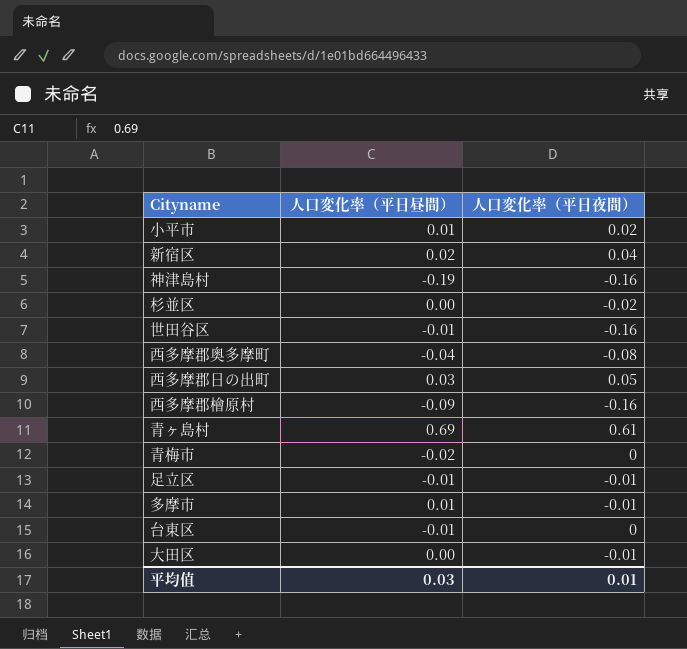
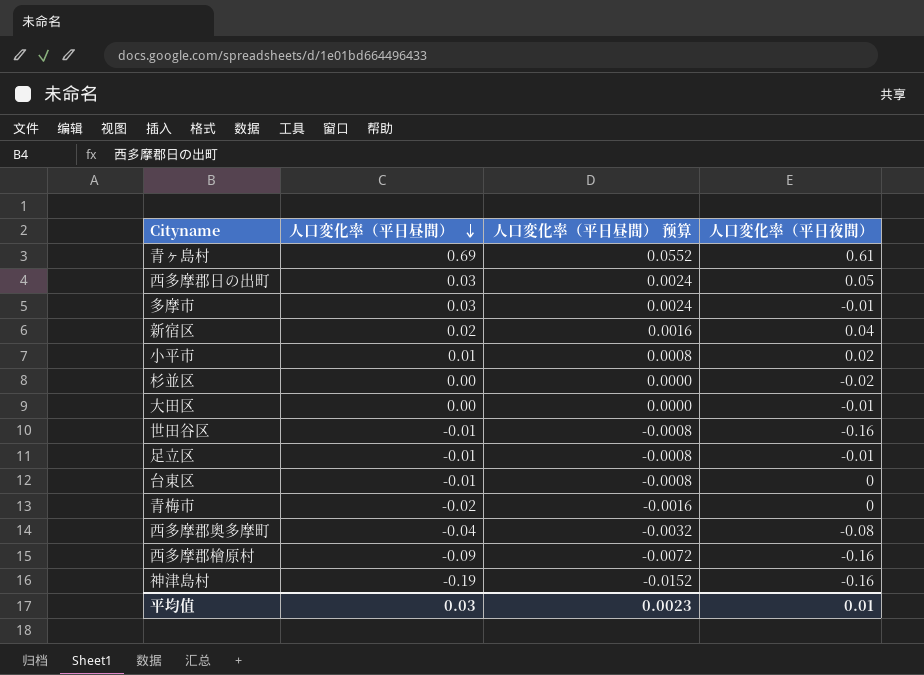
row order: none -> 人口変化率（平日昼間） descending
column 人口変化率（平日昼間） 预算 | formula: none -> [人口変化率（平日昼間）] * 0.08
多摩市 | 人口変化率（平日昼間）: 0.01 -> 0.03

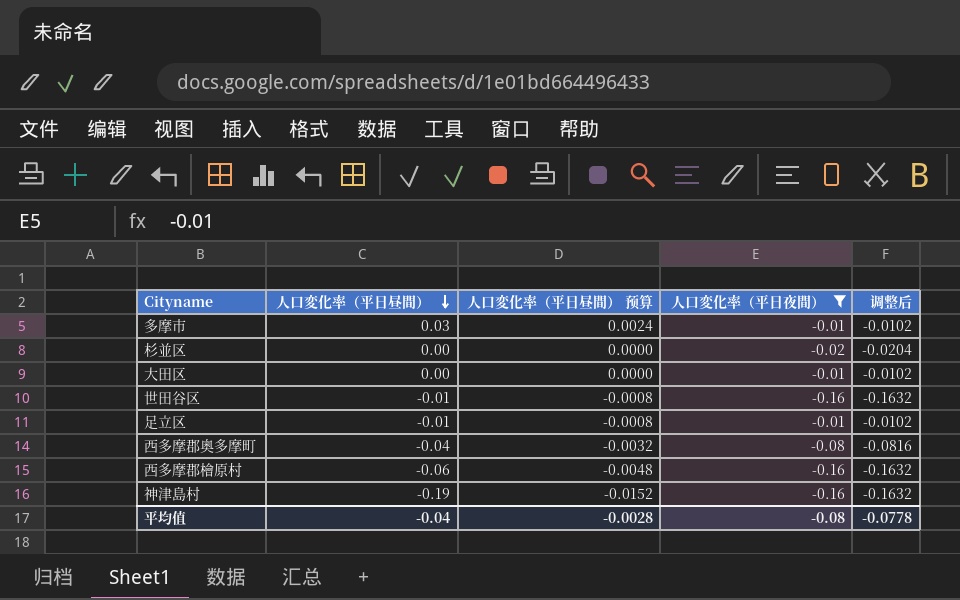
filter: none -> 人口変化率（平日夜間） <= -0.01
column 调整后 | formula: none -> [人口変化率（平日夜間）] * 1.02
西多摩郡檜原村 | 人口変化率（平日昼間）: -0.09 -> -0.06
西多摩郡檜原村 | 人口変化率（平日昼間） 预算: -0.0072 -> -0.0048
平均值 | 人口変化率（平日昼間）: 0.03 -> -0.04
平均值 | 人口変化率（平日昼間） 预算: 0.0023 -> -0.0028
平均值 | 人口変化率（平日夜間）: 0.01 -> -0.08

